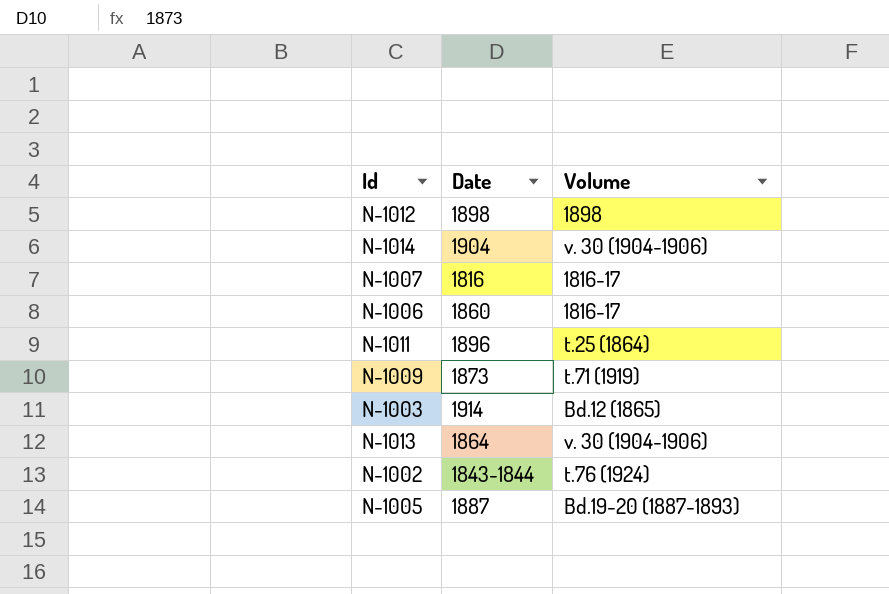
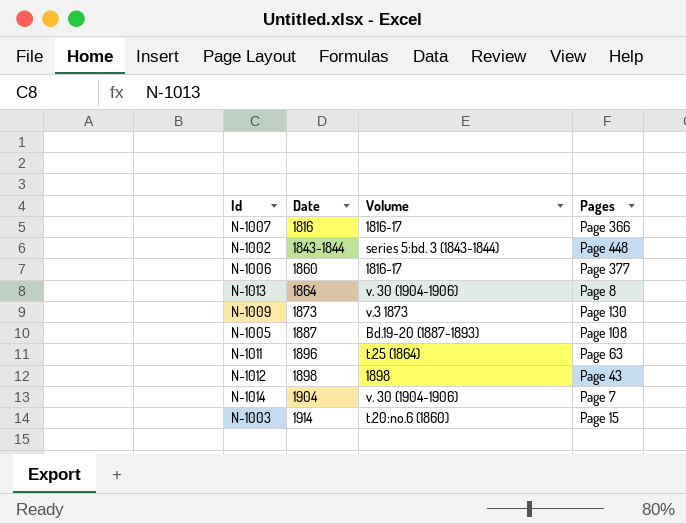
row order: none -> Date ascending
column Pages | position: none -> 4
N-1002 | Volume: t.76 (1924) -> series 5:bd. 3 (1843-1844)
N-1009 | Volume: t.71 (1919) -> v.3 1873
N-1003 | Volume: Bd.12 (1865) -> t.20:no.6 (1860)

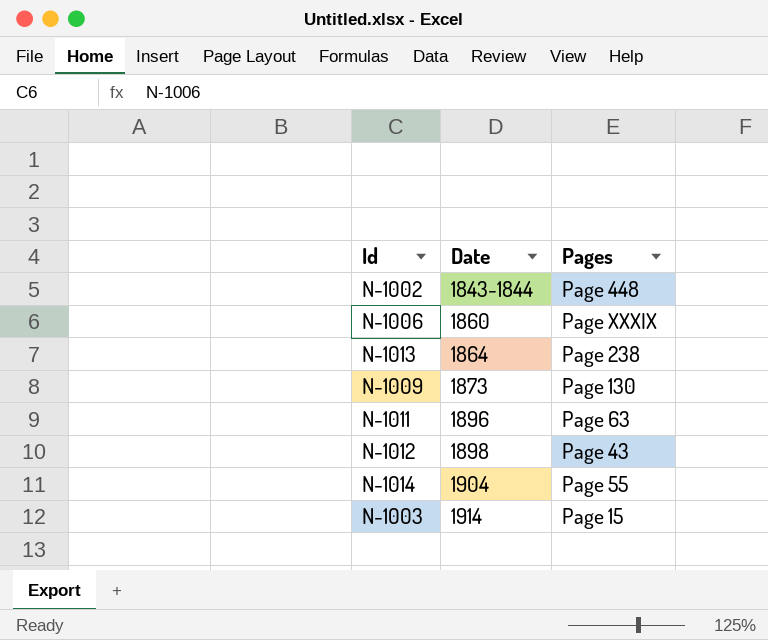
column Volume | position: 3 -> none
row N-1007: 1816 | 1816-17 | Page 366 -> none
row N-1005: 1887 | Bd.19-20 (1887-1893) | Page 108 -> none
N-1006 | Pages: Page 377 -> Page XXXIX
N-1013 | Pages: Page 8 -> Page 238
N-1014 | Pages: Page 7 -> Page 55

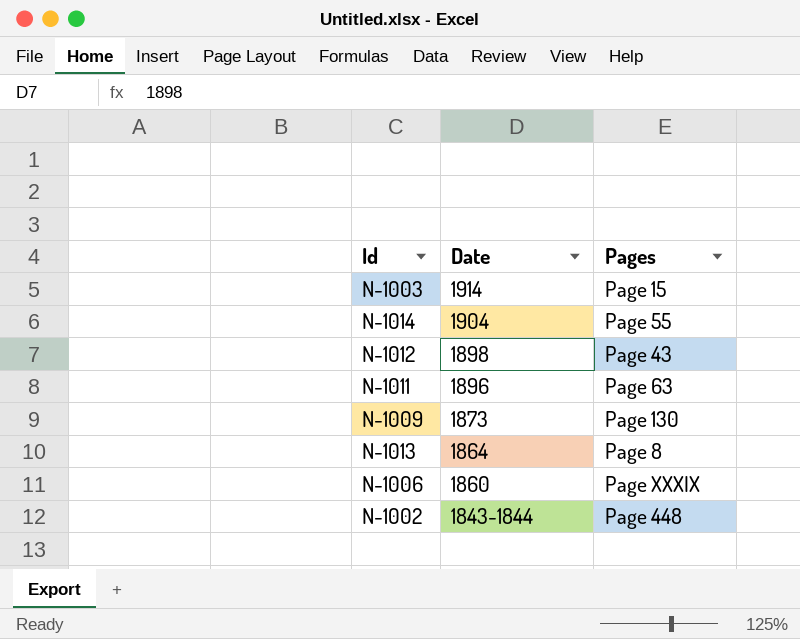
row order: Date ascending -> Date descending
N-1013 | Pages: Page 238 -> Page 8

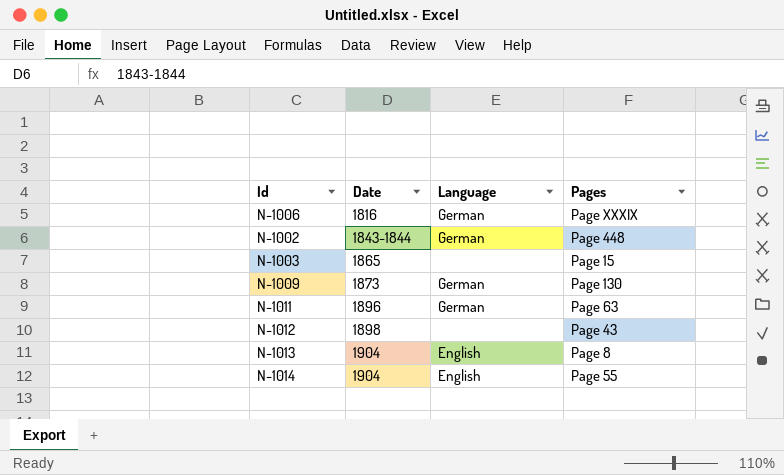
row order: Date descending -> Date ascending
column Language | position: none -> 3
N-1006 | Date: 1860 -> 1816
N-1003 | Date: 1914 -> 1865
N-1013 | Date: 1864 -> 1904

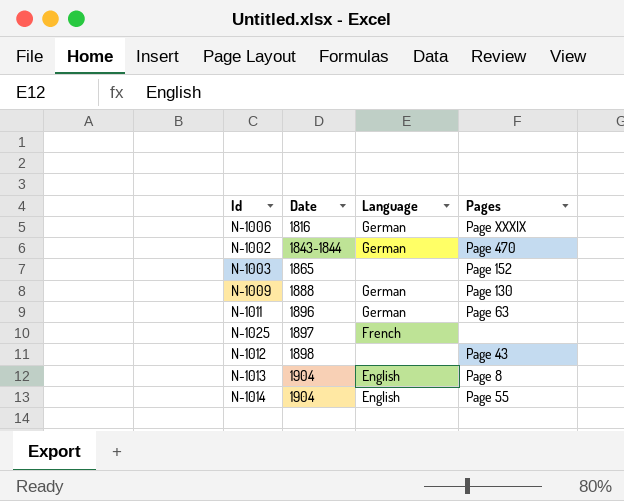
N-1002 | Pages: Page 448 -> Page 470
N-1003 | Pages: Page 15 -> Page 152
N-1009 | Date: 1873 -> 1888
row N-1025: none -> 1897 | French | none

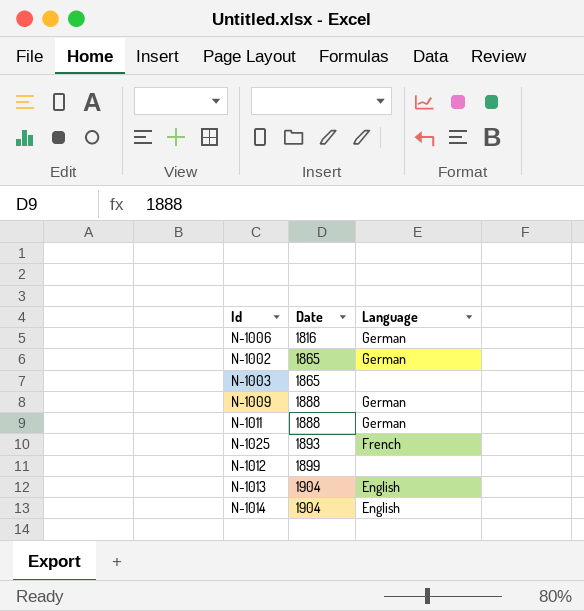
column Pages | position: 4 -> none
N-1002 | Date: 1843-1844 -> 1865
N-1011 | Date: 1896 -> 1888
N-1025 | Date: 1897 -> 1893
N-1012 | Date: 1898 -> 1899

